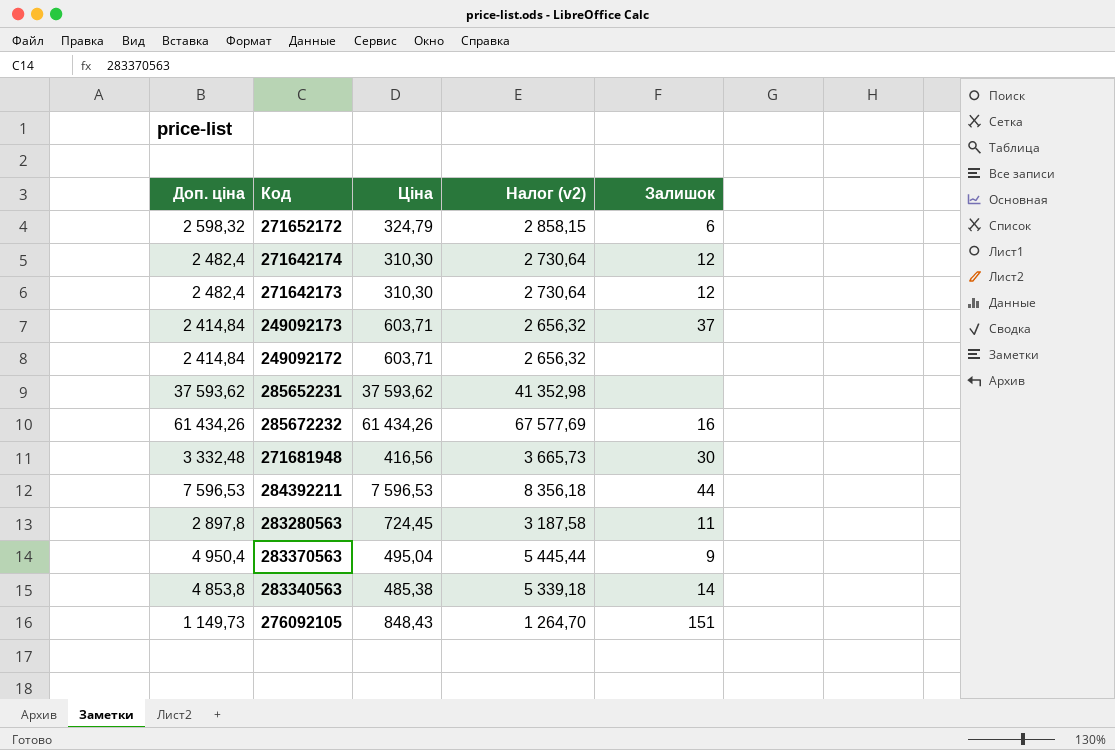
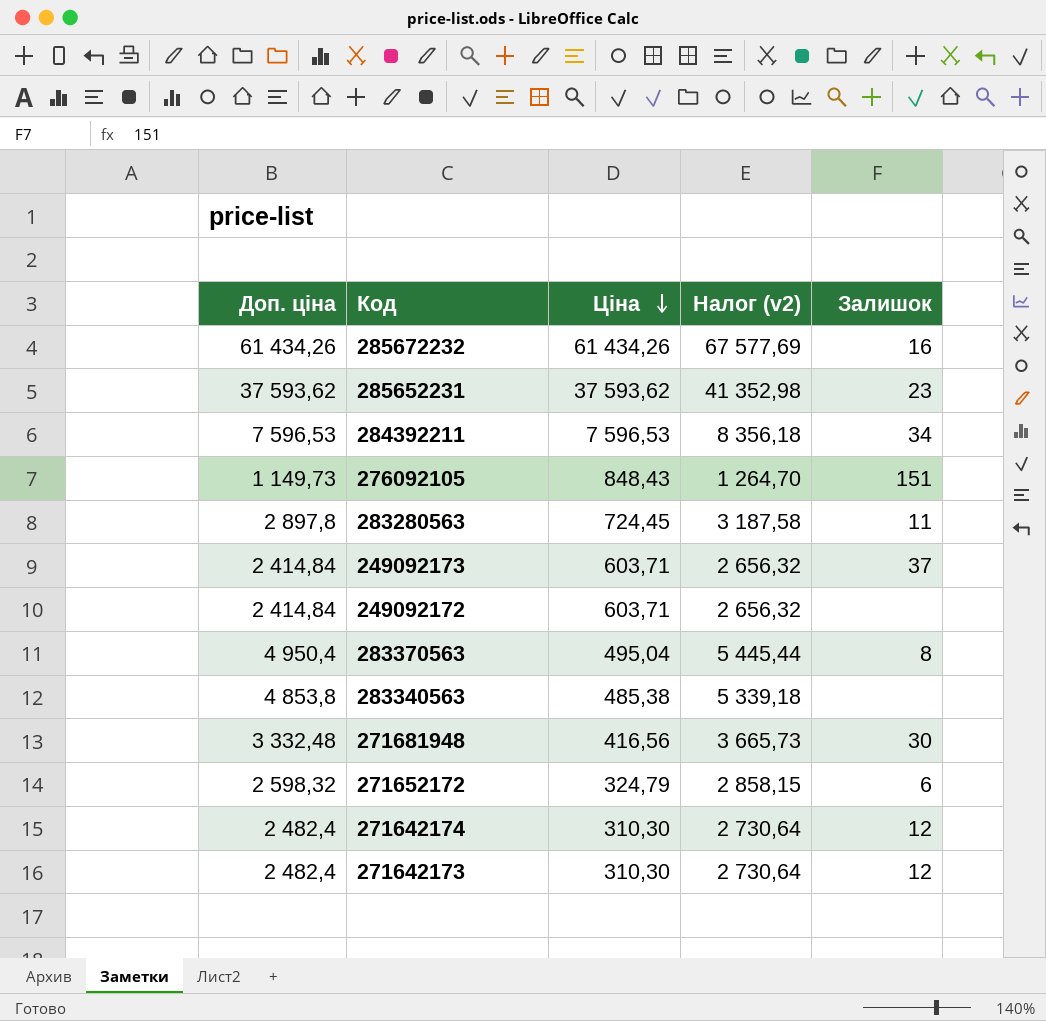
row order: none -> Ціна descending
285652231 | Залишок: none -> 23
284392211 | Залишок: 44 -> 34
283370563 | Залишок: 9 -> 8
283340563 | Залишок: 14 -> none

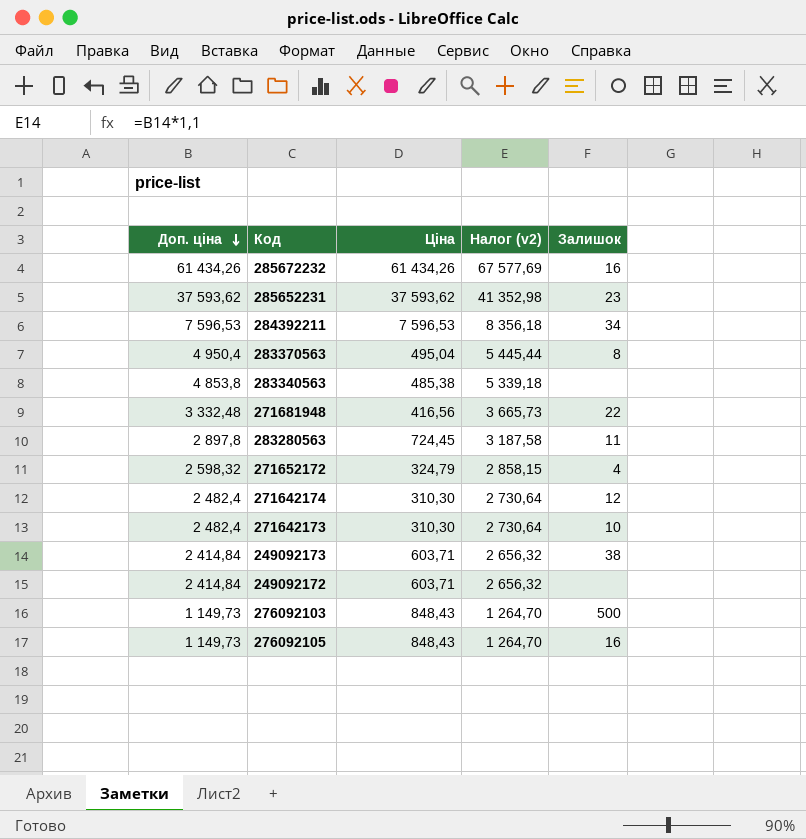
row order: Ціна descending -> Доп. ціна descending
271681948 | Залишок: 30 -> 22
271652172 | Залишок: 6 -> 4
271642173 | Залишок: 12 -> 10
249092173 | Залишок: 37 -> 38
row 276092103: none -> 1 149,73 | 848,43 | 1 264,70 | 500
276092105 | Залишок: 151 -> 16

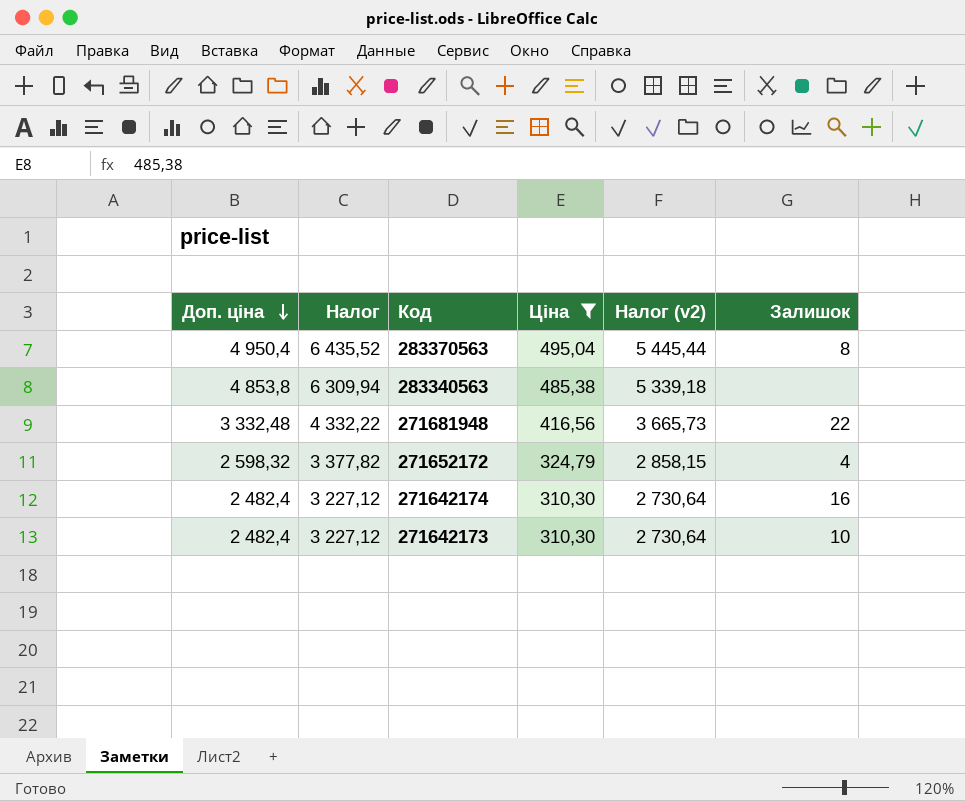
filter: none -> Ціна <= 495,04
column Налог | formula: none -> [Доп. ціна] * 1,3
271642174 | Залишок: 12 -> 16

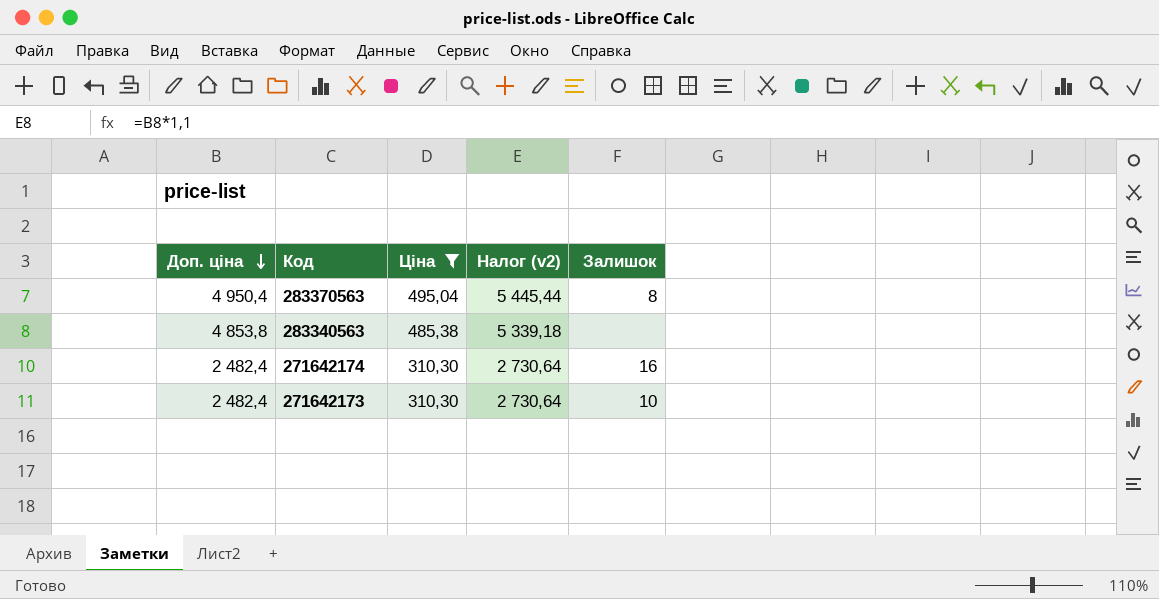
column Налог | formula: [Доп. ціна] * 1,3 -> none
row 271681948: 3 332,48 | 4 332,22 | 416,56 | 3 665,73 | 22 -> none
row 271652172: 2 598,32 | 3 377,82 | 324,79 | 2 858,15 | 4 -> none

